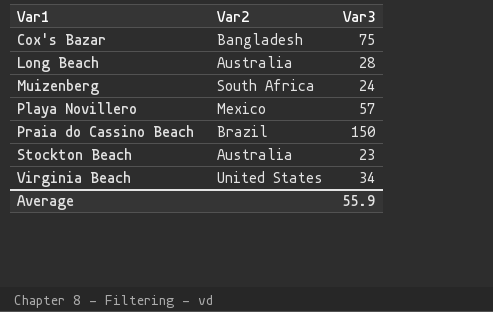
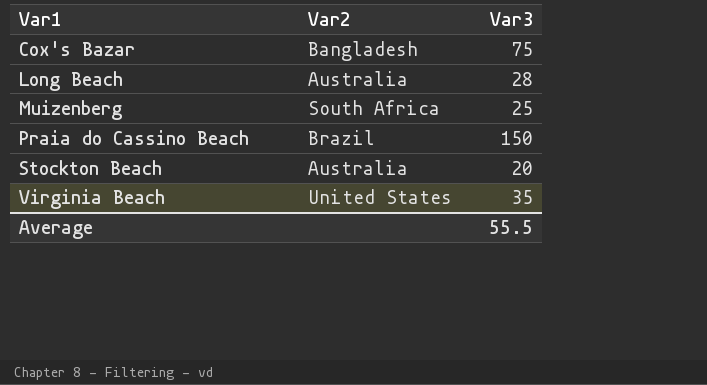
row Playa Novillero: Mexico | 57 -> none
Muizenberg | Var3: 24 -> 25
Stockton Beach | Var3: 23 -> 20
Virginia Beach | Var3: 34 -> 35
Average | Var3: 55.9 -> 55.5

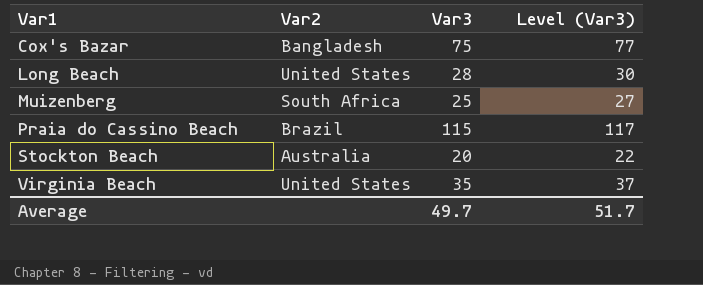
column Level (Var3) | formula: none -> [Var3] + 2
Long Beach | Var2: Australia -> United States
Praia do Cassino Beach | Var3: 150 -> 115
Average | Var3: 55.5 -> 49.7

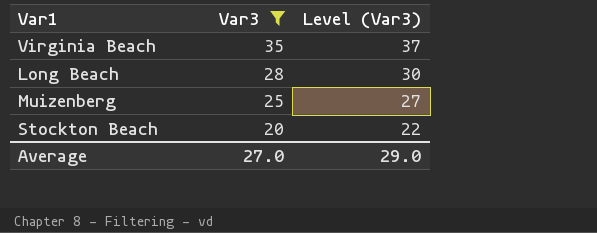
filter: none -> Var3 <= 35
row order: Var1 ascending -> Var3 descending
column Var2 | position: 2 -> none
Average | Var3: 49.7 -> 27.0
Average | Level (Var3): 51.7 -> 29.0

